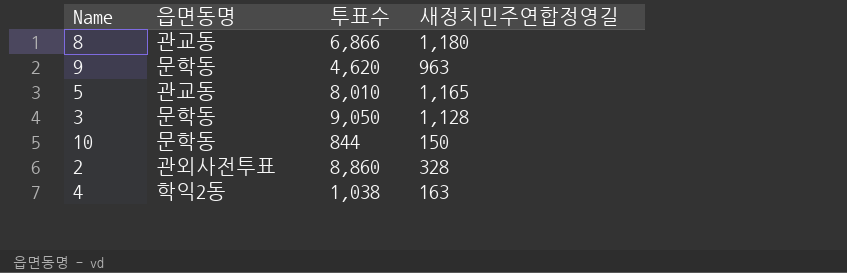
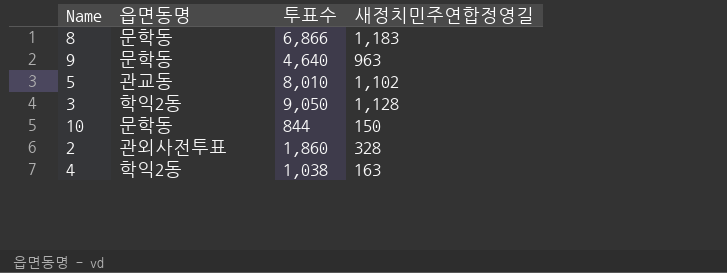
8 | 읍면동명: 관교동 -> 문학동
8 | 새정치민주연합정영길: 1,180 -> 1,183
9 | 투표수: 4,620 -> 4,640
5 | 새정치민주연합정영길: 1,165 -> 1,102
3 | 읍면동명: 문학동 -> 학익2동
2 | 투표수: 8,860 -> 1,860

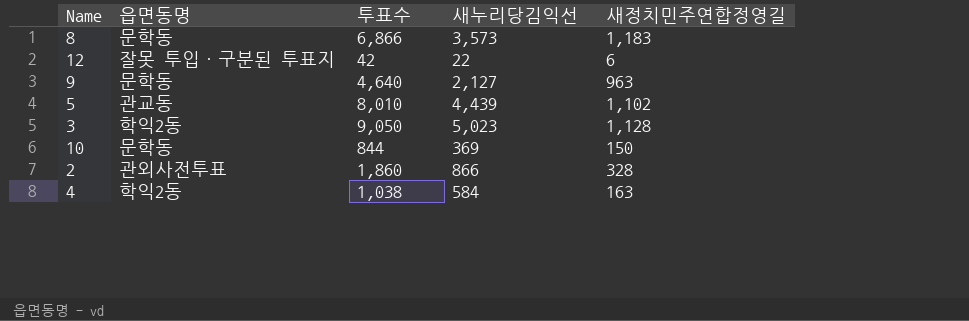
column 새누리당김익선 | position: none -> 4
row 12: none -> 잘못 투입·구분된 투표지 | 42 | 22 | 6

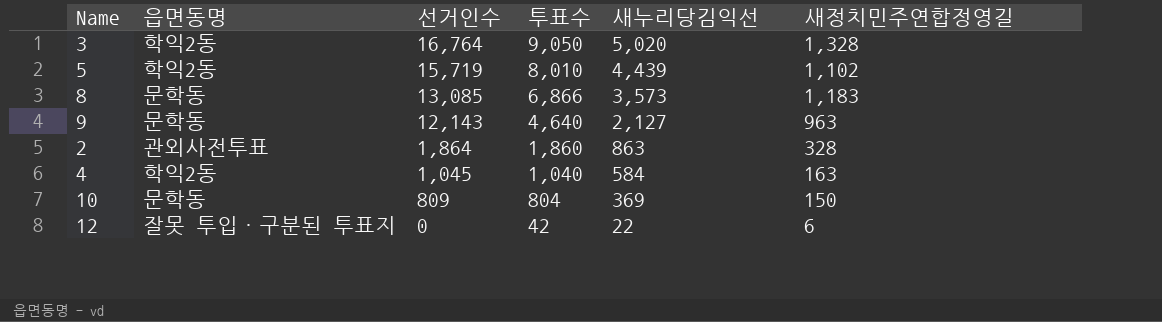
row order: none -> 선거인수 descending
column 선거인수 | position: none -> 3
3 | 새누리당김익선: 5,023 -> 5,020
3 | 새정치민주연합정영길: 1,128 -> 1,328
5 | 읍면동명: 관교동 -> 학익2동
2 | 새누리당김익선: 866 -> 863
4 | 투표수: 1,038 -> 1,040
10 | 투표수: 844 -> 804

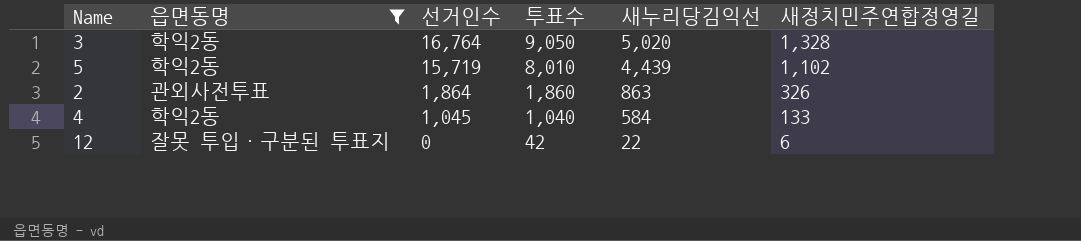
filter: none -> 읍면동명 != 문학동
2 | 새정치민주연합정영길: 328 -> 326
4 | 새정치민주연합정영길: 163 -> 133

